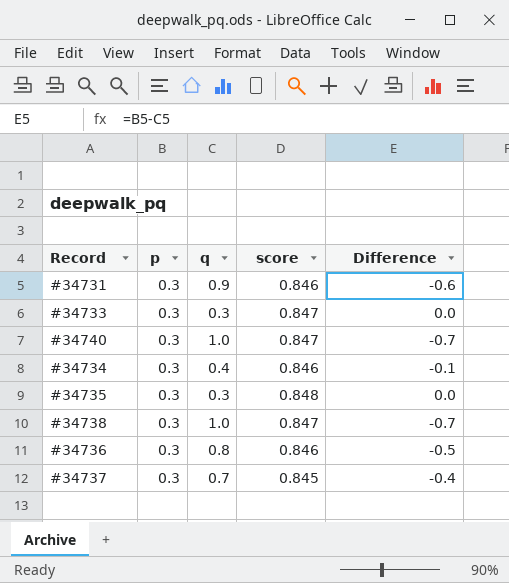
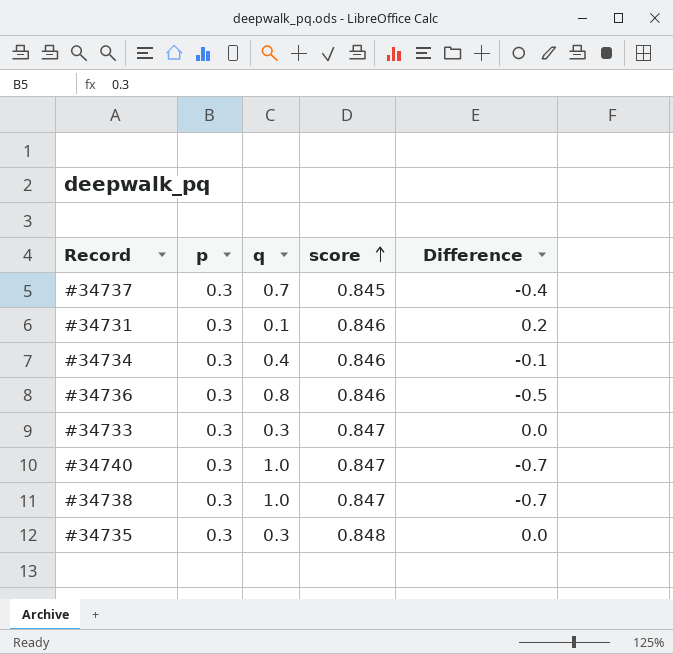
row order: none -> score ascending
#34731 | q: 0.9 -> 0.1
#34731 | Difference: -0.6 -> 0.2

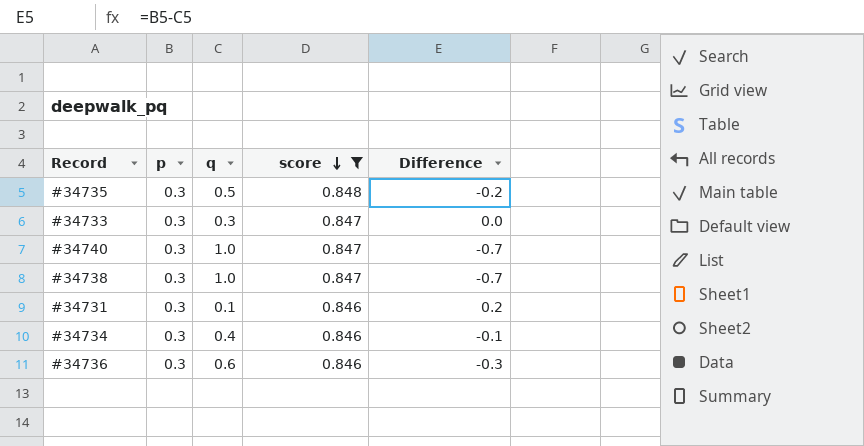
filter: none -> score != 0.845
row order: score ascending -> score descending
#34735 | q: 0.3 -> 0.5
#34735 | Difference: 0.0 -> -0.2
#34736 | q: 0.8 -> 0.6
#34736 | Difference: -0.5 -> -0.3

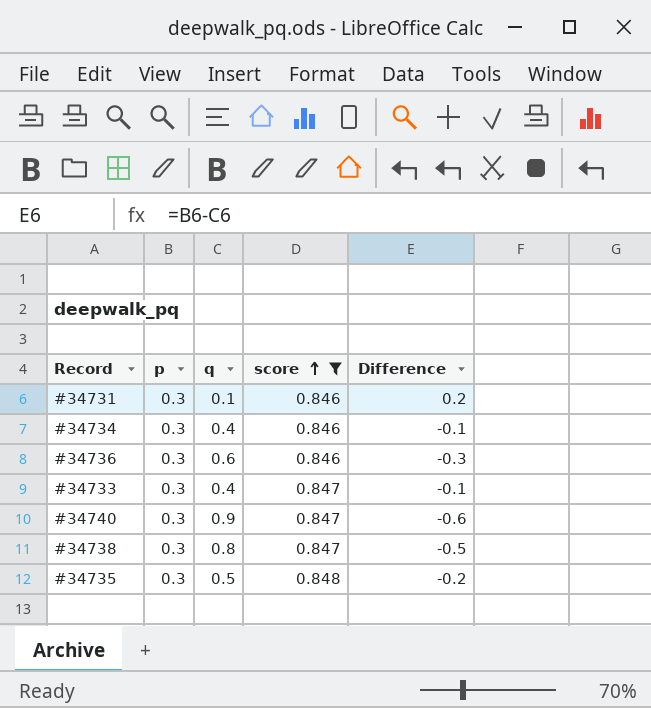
row order: score descending -> score ascending
#34733 | q: 0.3 -> 0.4
#34733 | Difference: 0.0 -> -0.1
#34740 | q: 1.0 -> 0.9
#34740 | Difference: -0.7 -> -0.6
#34738 | q: 1.0 -> 0.8
#34738 | Difference: -0.7 -> -0.5

